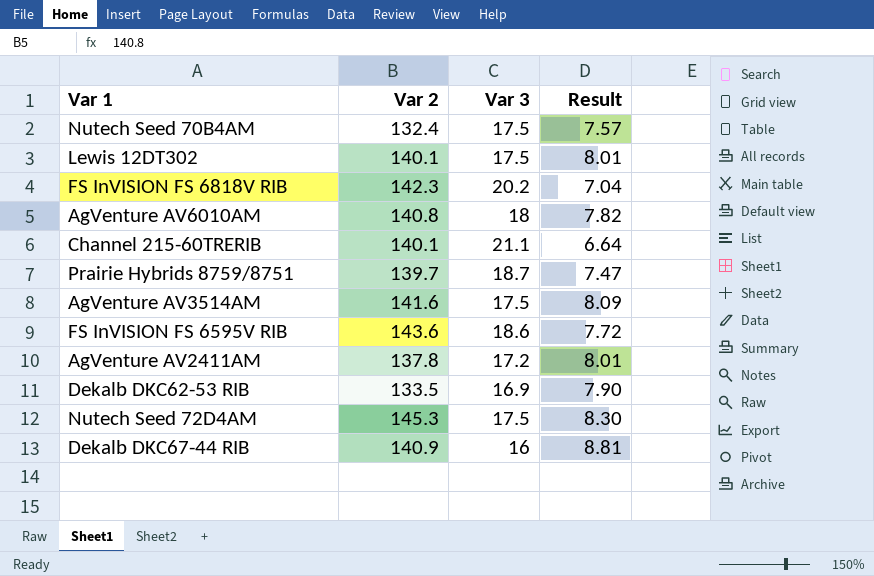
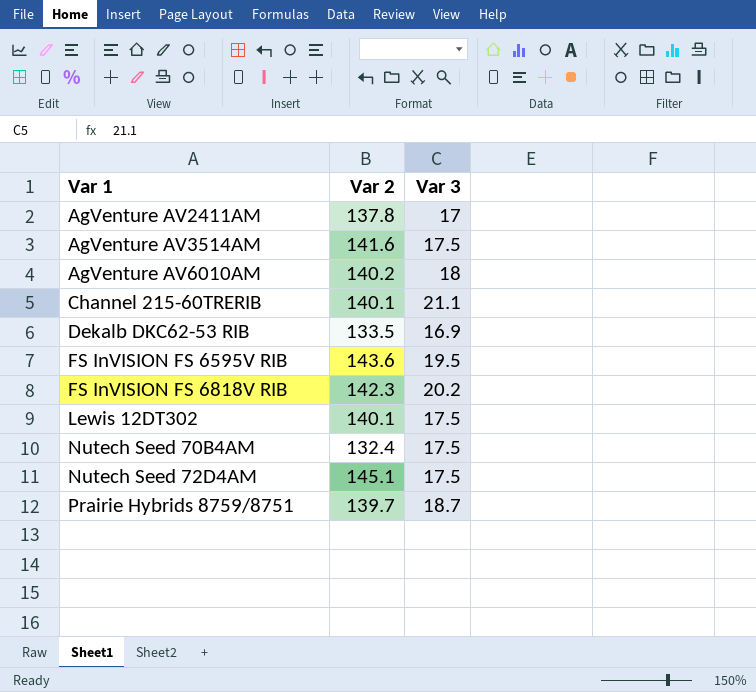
row order: none -> Var 1 ascending
column Result | formula: [Var 2] / [Var 3] -> none
row Dekalb DKC67-44 RIB: 140.9 | 16 | 8.81 -> none
AgVenture AV2411AM | Var 3: 17.2 -> 17
AgVenture AV6010AM | Var 2: 140.8 -> 140.2
FS InVISION FS 6595V RIB | Var 3: 18.6 -> 19.5
Nutech Seed 72D4AM | Var 2: 145.3 -> 145.1

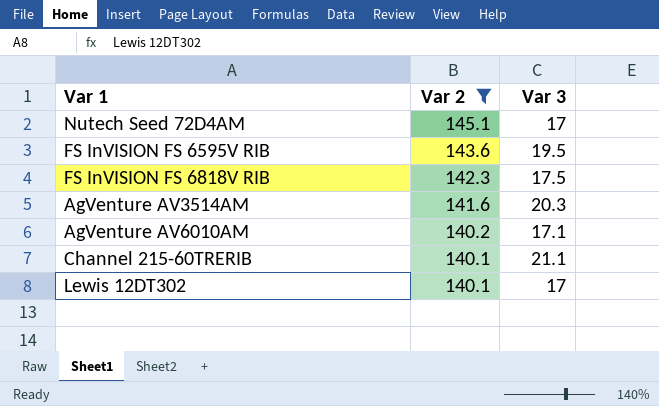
filter: none -> Var 2 >= 140.1
row order: Var 1 ascending -> Var 2 descending
Nutech Seed 72D4AM | Var 3: 17.5 -> 17
FS InVISION FS 6818V RIB | Var 3: 20.2 -> 17.5
AgVenture AV3514AM | Var 3: 17.5 -> 20.3
AgVenture AV6010AM | Var 3: 18 -> 17.1
Lewis 12DT302 | Var 3: 17.5 -> 17

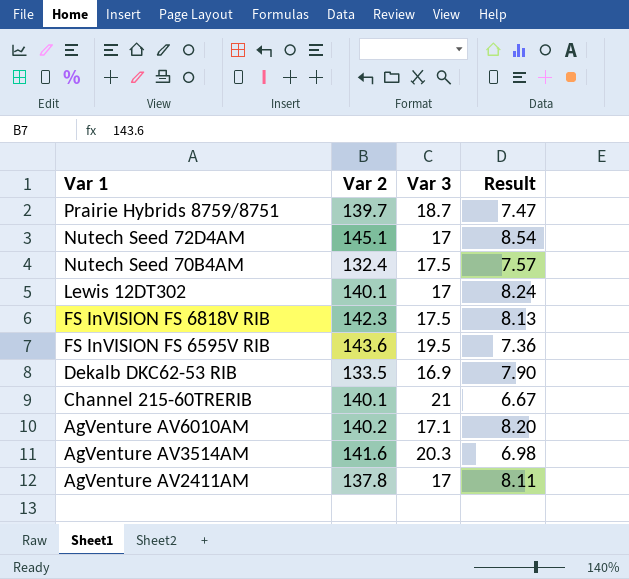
filter: Var 2 >= 140.1 -> none
row order: Var 2 descending -> Var 1 descending
column Result | formula: none -> [Var 2] / [Var 3]
Channel 215-60TRERIB | Var 3: 21.1 -> 21

